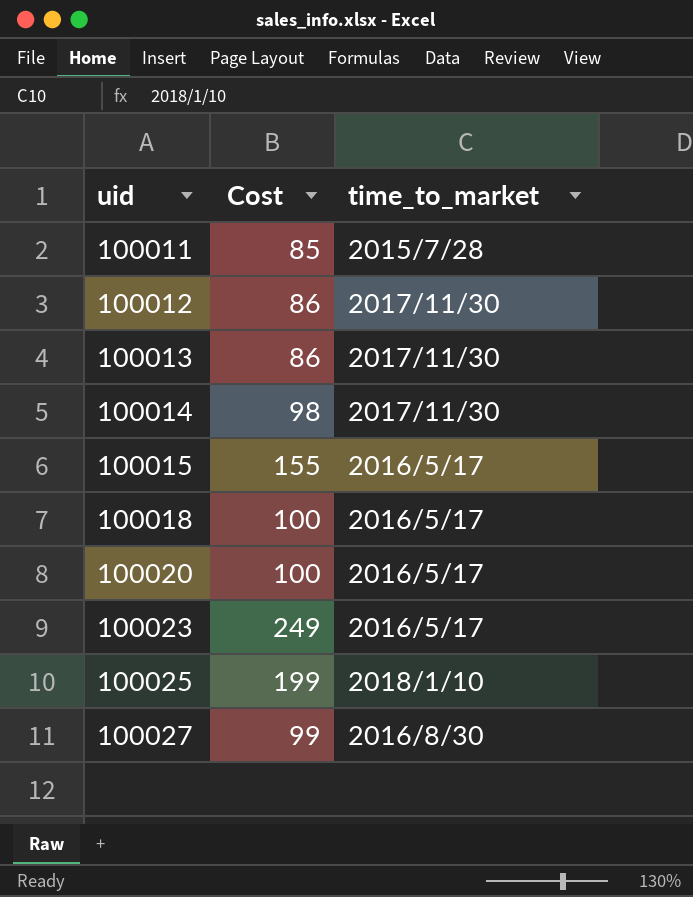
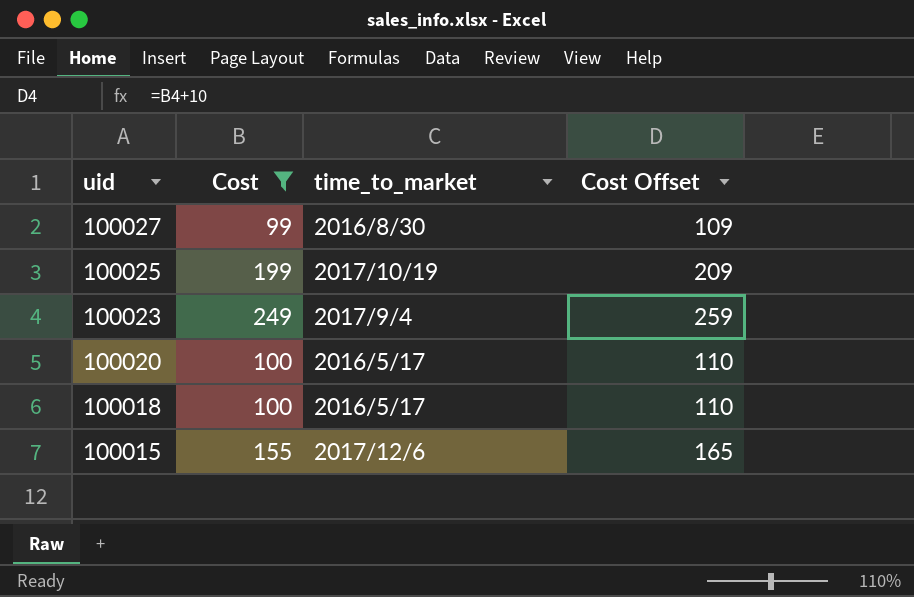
filter: none -> Cost >= 99
row order: uid ascending -> uid descending
column Cost Offset | formula: none -> [Cost] + 10
100025 | time_to_market: 2018/1/10 -> 2017/10/19
100023 | time_to_market: 2016/5/17 -> 2017/9/4
100015 | time_to_market: 2016/5/17 -> 2017/12/6

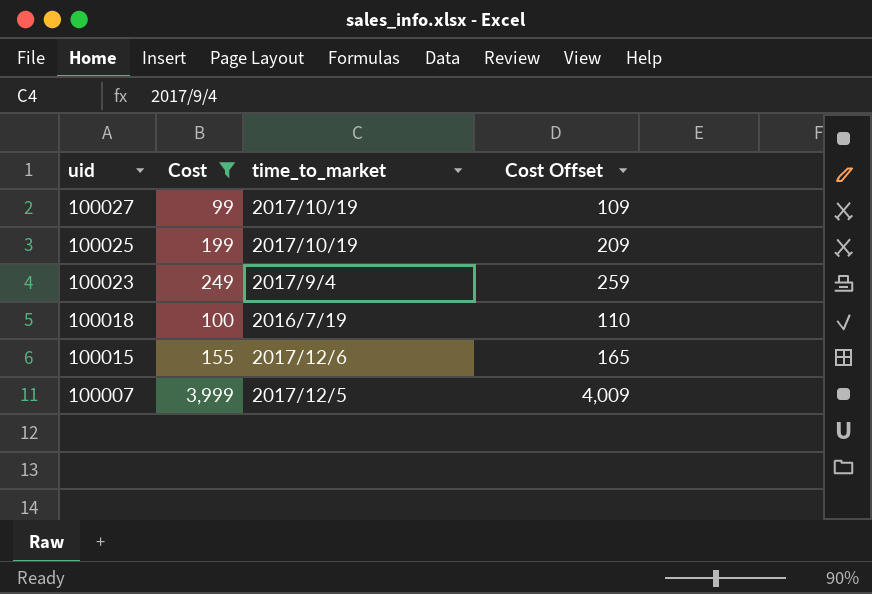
row 100020: 100 | 2016/5/17 | 110 -> none
100027 | time_to_market: 2016/8/30 -> 2017/10/19
100018 | time_to_market: 2016/5/17 -> 2016/7/19
row 100007: none -> 3,999 | 2017/12/5 | 4,009

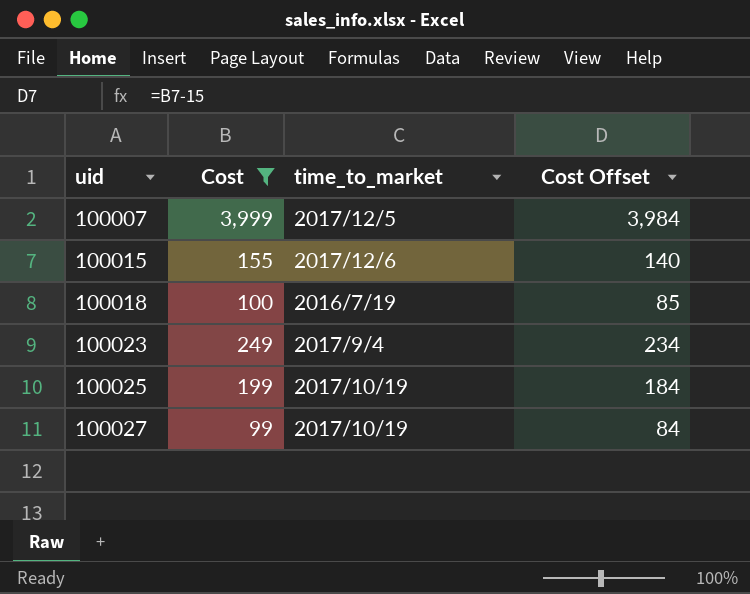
row order: uid descending -> uid ascending
column Cost Offset | formula: [Cost] + 10 -> [Cost] - 15

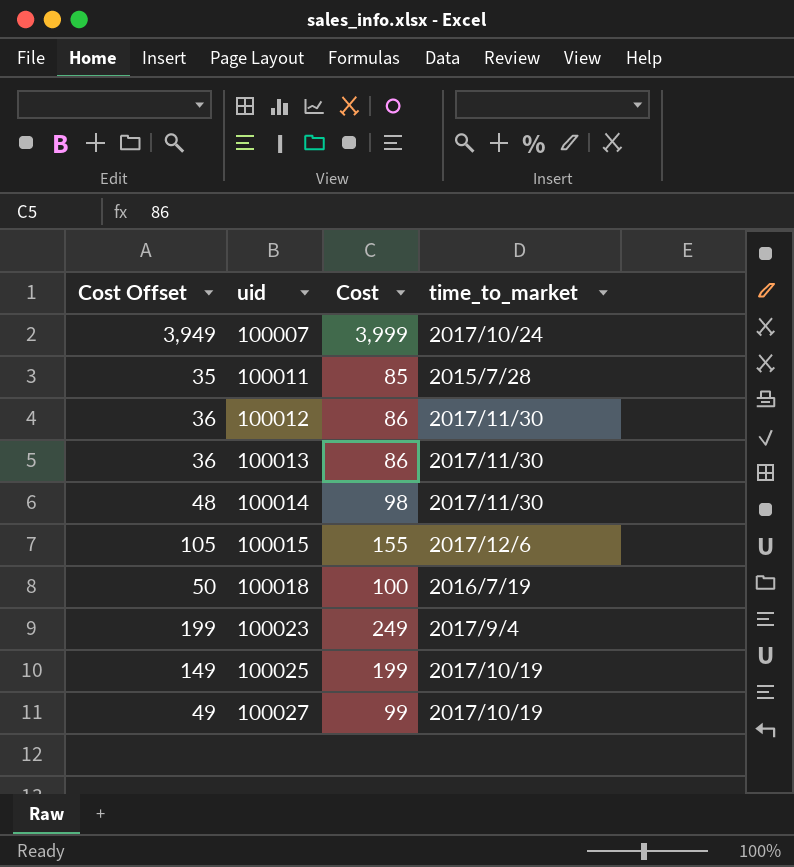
filter: Cost >= 99 -> none
column Cost Offset | formula: [Cost] - 15 -> [Cost] - 50
column Cost Offset | position: 4 -> 1
100007 | time_to_market: 2017/12/5 -> 2017/10/24

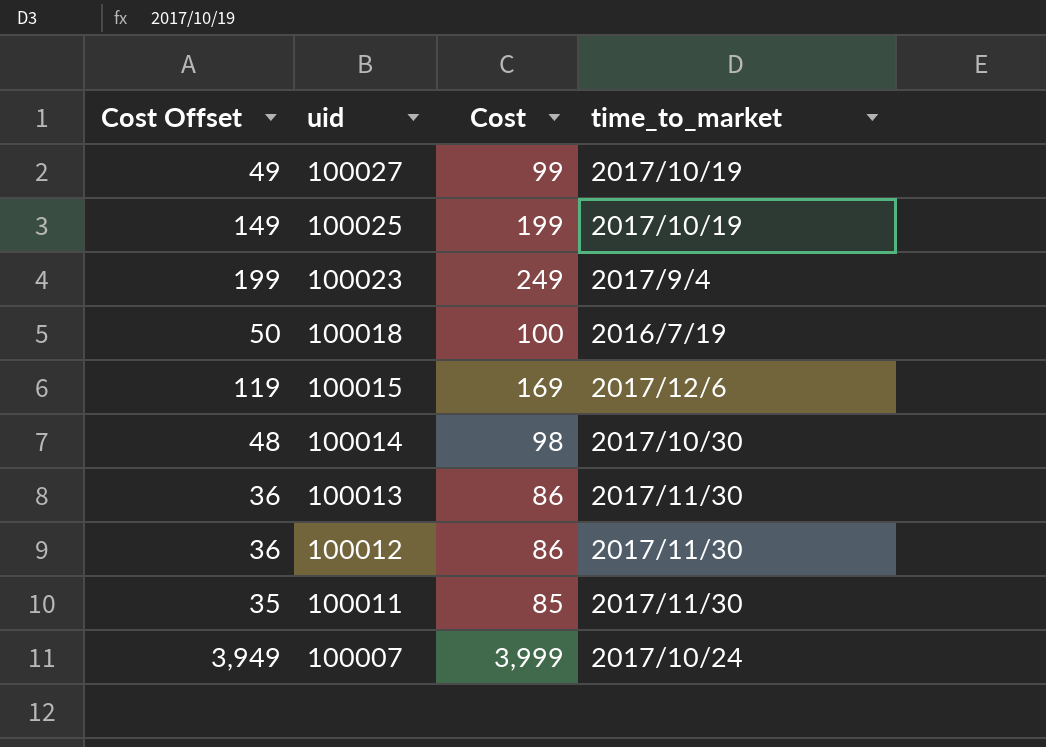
row order: uid ascending -> uid descending
100015 | Cost Offset: 105 -> 119
100015 | Cost: 155 -> 169
100014 | time_to_market: 2017/11/30 -> 2017/10/30
100011 | time_to_market: 2015/7/28 -> 2017/11/30

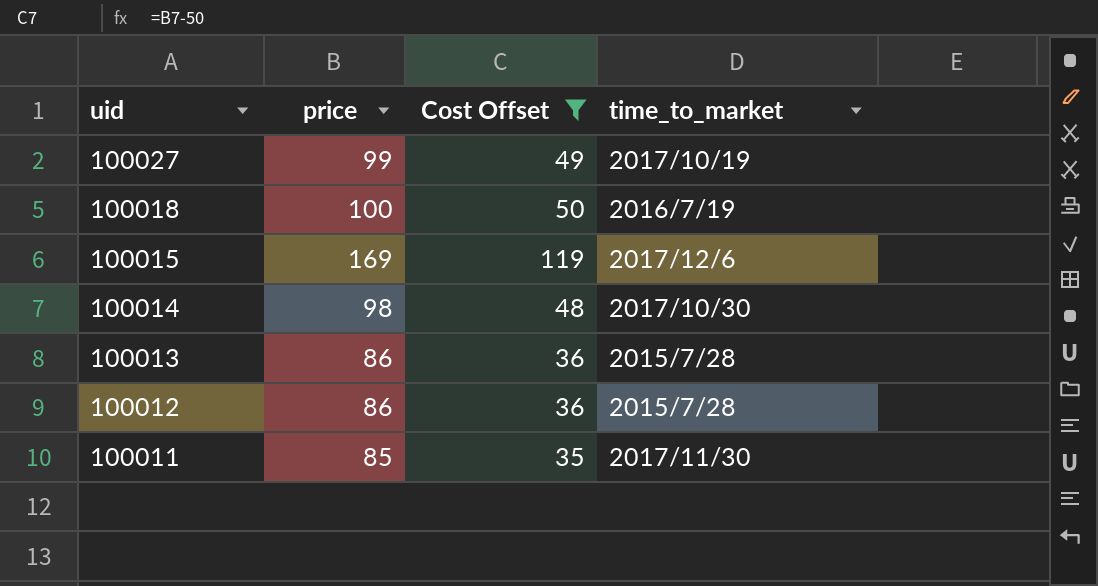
filter: none -> Cost Offset <= 119
column name: Cost -> price
column Cost Offset | position: 1 -> 3
100013 | time_to_market: 2017/11/30 -> 2015/7/28
100012 | time_to_market: 2017/11/30 -> 2015/7/28

